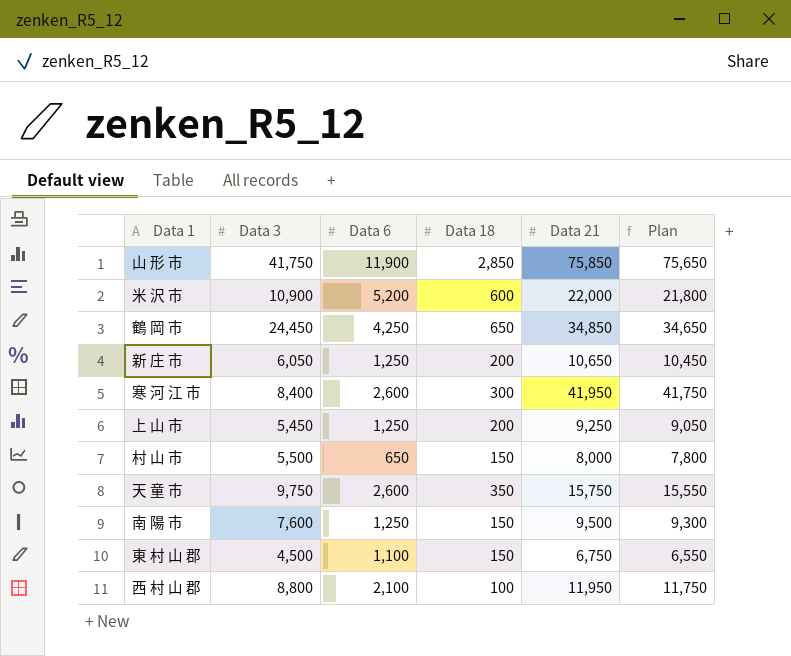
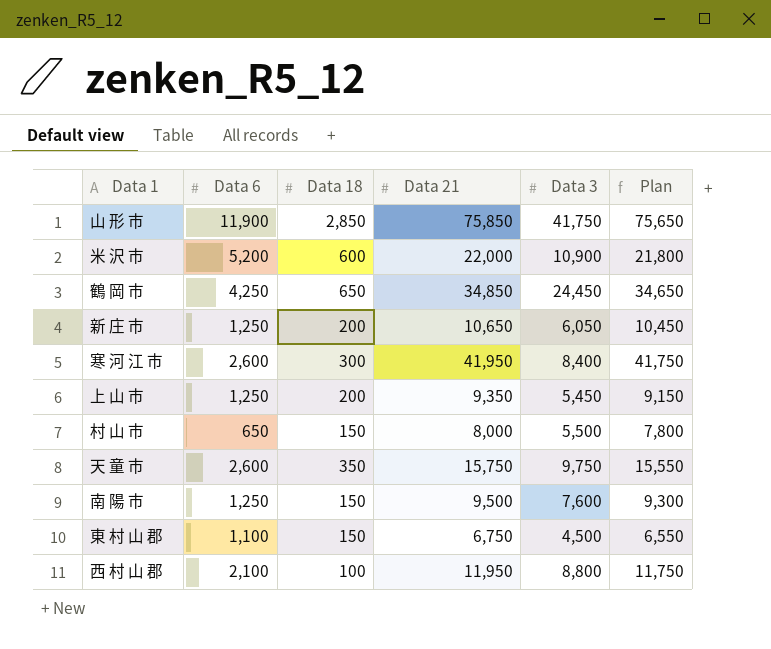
column Data 3 | position: 2 -> 5
上 山 市 | Data 21: 9,250 -> 9,350
上 山 市 | Plan: 9,050 -> 9,150

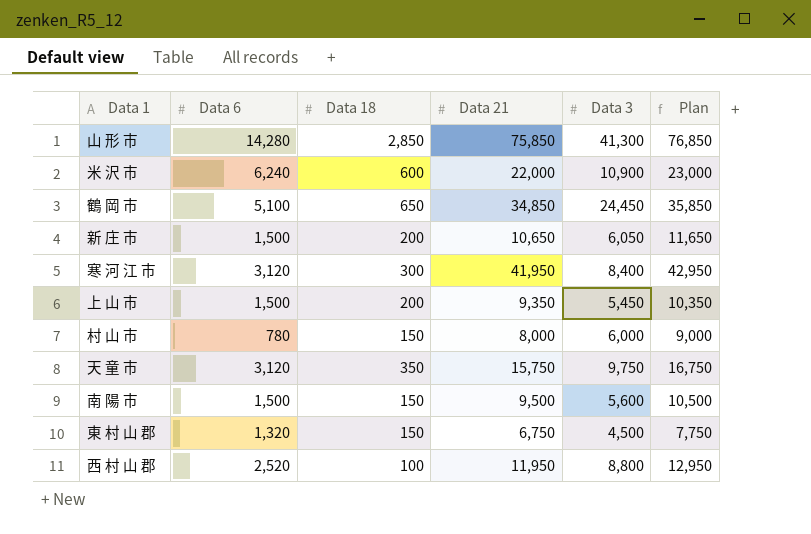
column Plan | formula: [Data 21] - 200 -> [Data 21] + 1000
山 形 市 | Data 6: 11,900 -> 14,280
山 形 市 | Data 3: 41,750 -> 41,300
米 沢 市 | Data 6: 5,200 -> 6,240
鶴 岡 市 | Data 6: 4,250 -> 5,100
新 庄 市 | Data 6: 1,250 -> 1,500
寒 河 江 市 | Data 6: 2,600 -> 3,120
上 山 市 | Data 6: 1,250 -> 1,500
村 山 市 | Data 6: 650 -> 780
村 山 市 | Data 3: 5,500 -> 6,000
天 童 市 | Data 6: 2,600 -> 3,120
南 陽 市 | Data 6: 1,250 -> 1,500
南 陽 市 | Data 3: 7,600 -> 5,600
東 村 山 郡 | Data 6: 1,100 -> 1,320
西 村 山 郡 | Data 6: 2,100 -> 2,520

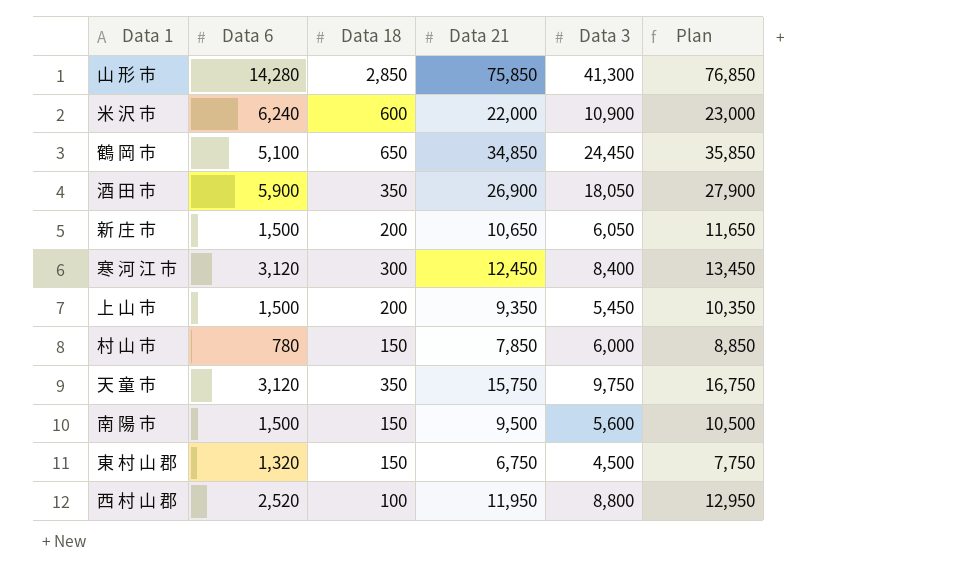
row 酒 田 市: none -> 5,900 | 350 | 26,900 | 18,050 | 27,900
寒 河 江 市 | Data 21: 41,950 -> 12,450
寒 河 江 市 | Plan: 42,950 -> 13,450
村 山 市 | Data 21: 8,000 -> 7,850
村 山 市 | Plan: 9,000 -> 8,850

